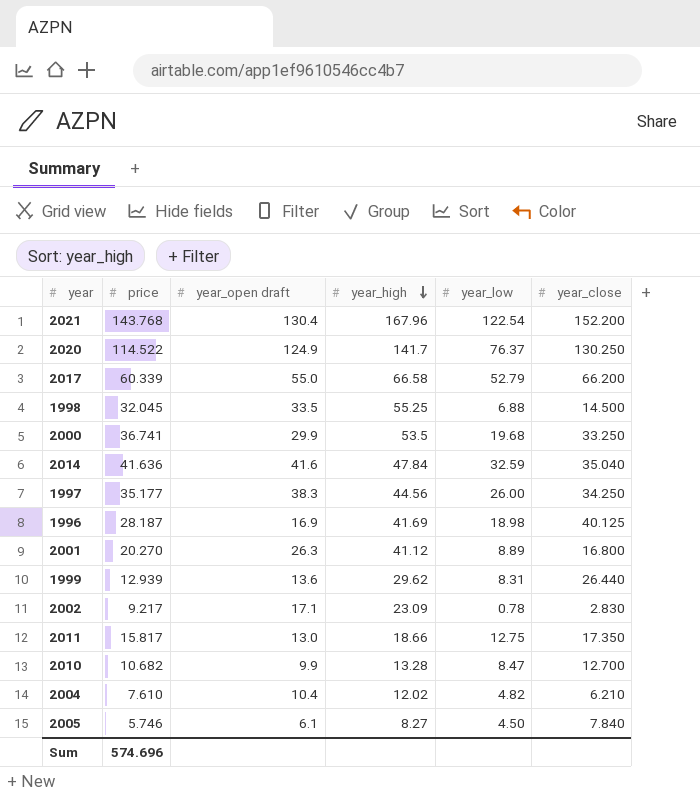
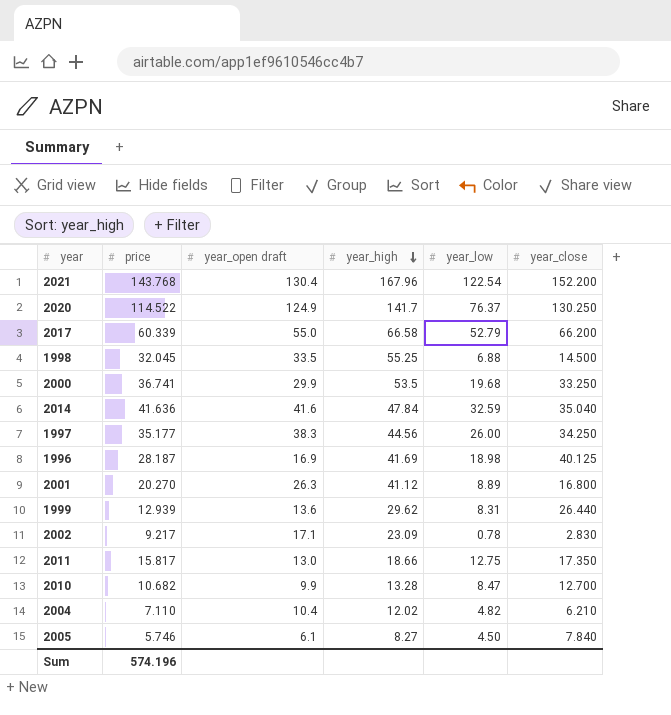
2004 | price: 7.610 -> 7.110
Sum | price: 574.696 -> 574.196

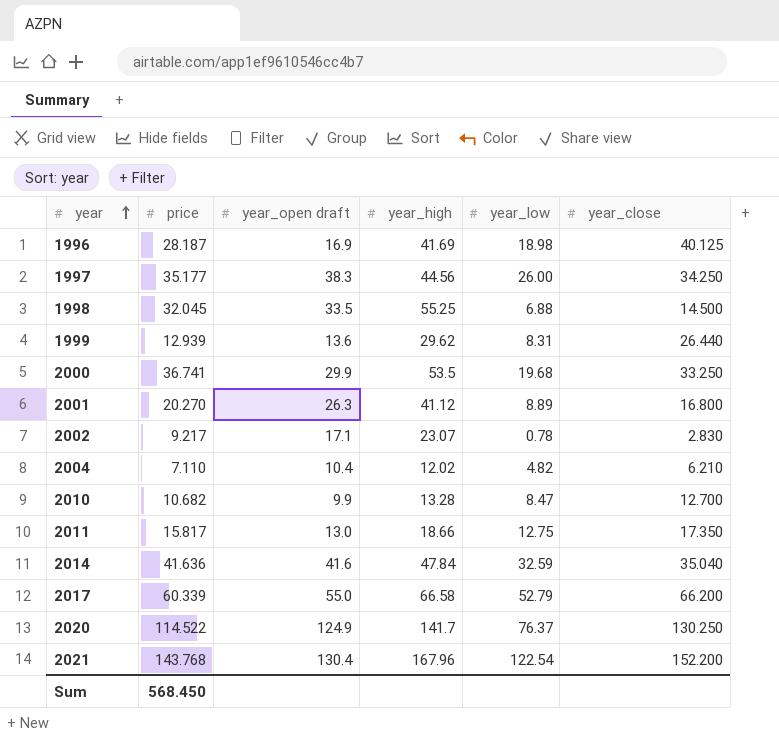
row order: year_high descending -> year ascending
row 2005: 5.746 | 6.1 | 8.27 | 4.50 | 7.840 -> none
2002 | year_high: 23.09 -> 23.07
Sum | price: 574.196 -> 568.450

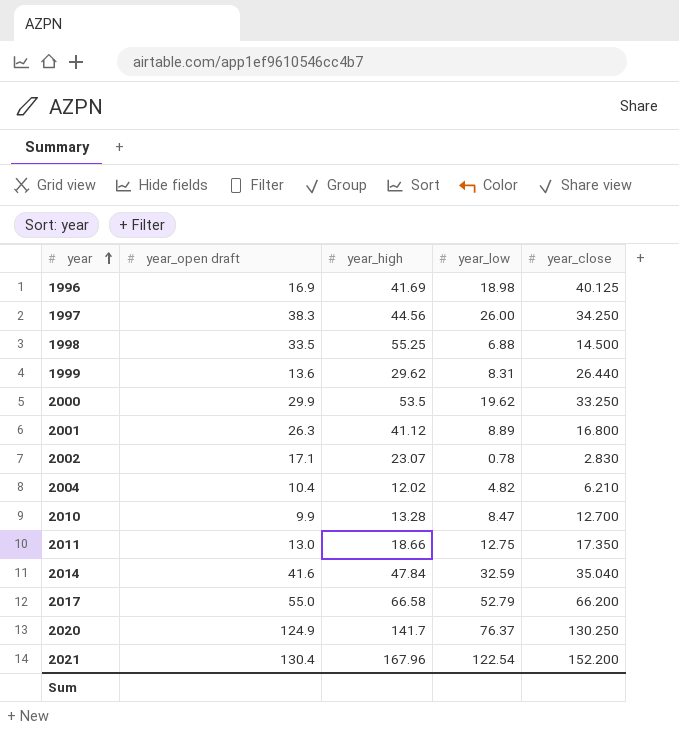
column price | position: 2 -> none
2000 | year_low: 19.68 -> 19.62

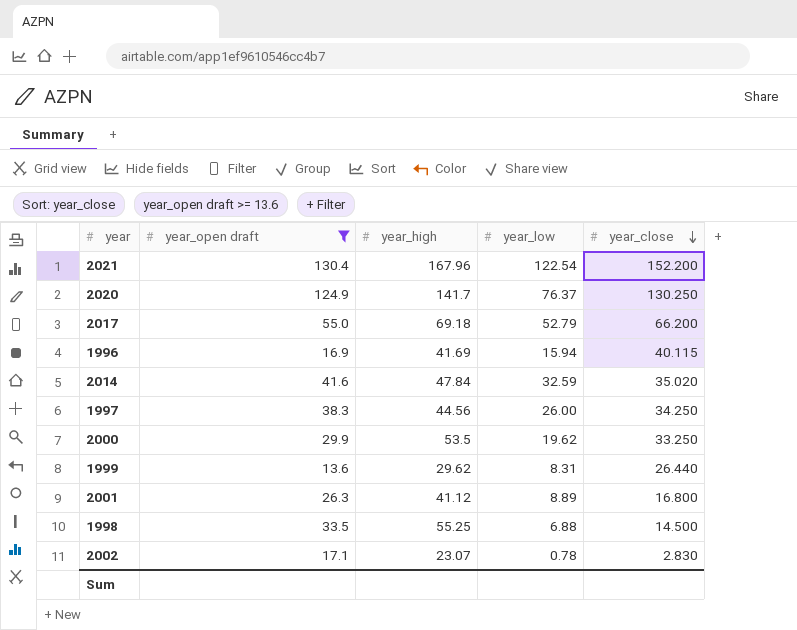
filter: none -> year_open draft >= 13.6
row order: year ascending -> year_close descending
2017 | year_high: 66.58 -> 69.18
1996 | year_low: 18.98 -> 15.94
1996 | year_close: 40.125 -> 40.115
2014 | year_close: 35.040 -> 35.020

